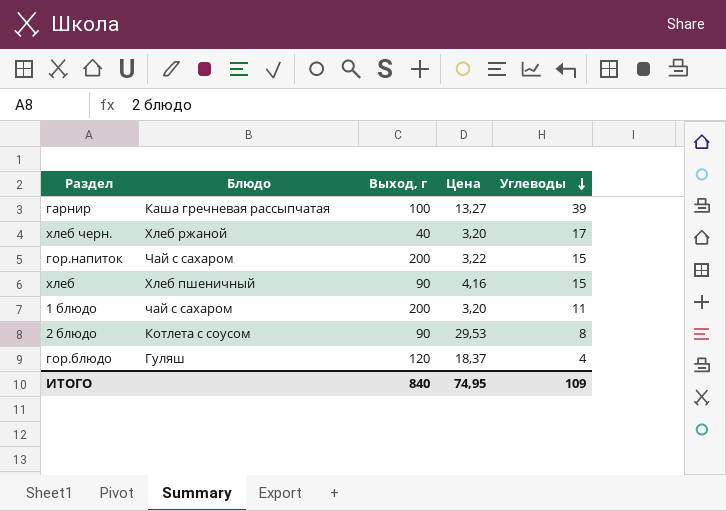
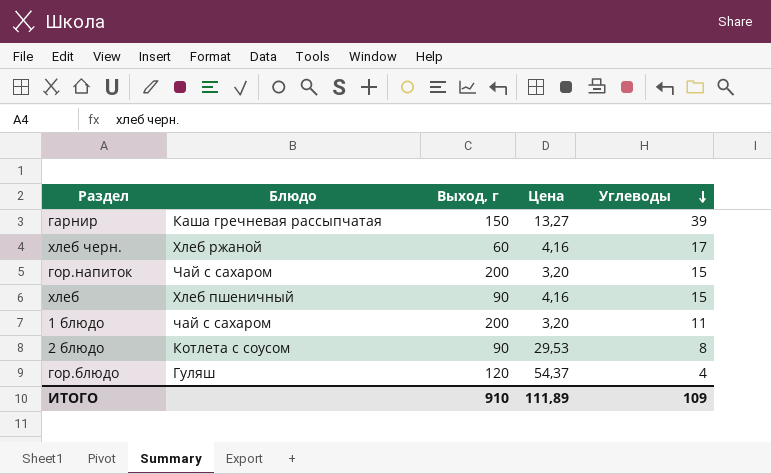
гарнир | Выход, г: 100 -> 150
хлеб черн. | Выход, г: 40 -> 60
хлеб черн. | Цена: 3,20 -> 4,16
гор.напиток | Цена: 3,22 -> 3,20
гор.блюдо | Цена: 18,37 -> 54,37
ИТОГО | Выход, г: 840 -> 910
ИТОГО | Цена: 74,95 -> 111,89

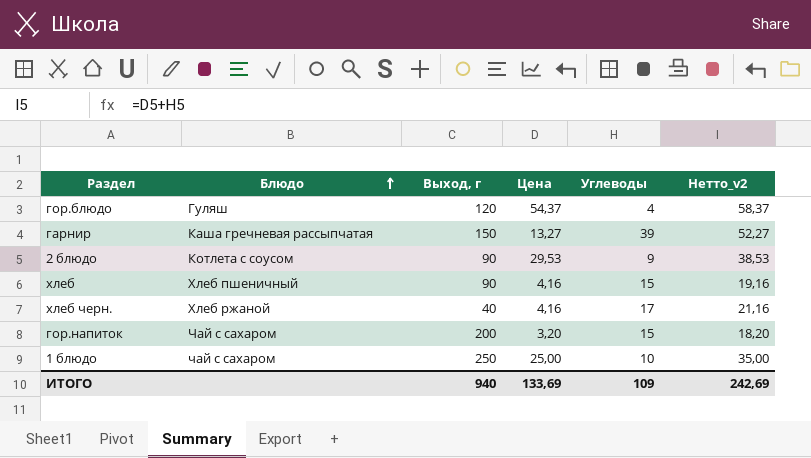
row order: Углеводы descending -> Блюдо ascending
column Нетто_v2 | formula: none -> [Цена] + [Углеводы]
2 блюдо | Углеводы: 8 -> 9
хлеб черн. | Выход, г: 60 -> 40
1 блюдо | Выход, г: 200 -> 250
1 блюдо | Цена: 3,20 -> 25,00
1 блюдо | Углеводы: 11 -> 10
ИТОГО | Выход, г: 910 -> 940
ИТОГО | Цена: 111,89 -> 133,69

